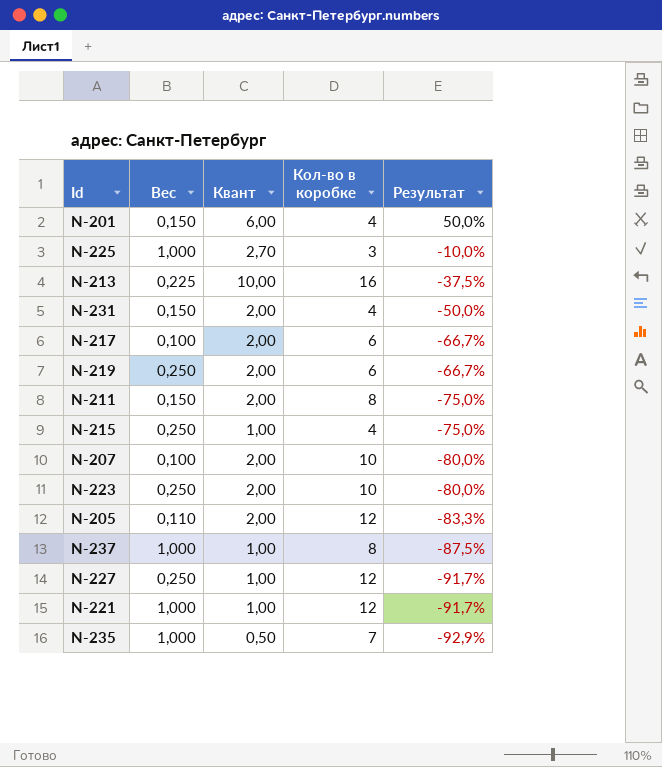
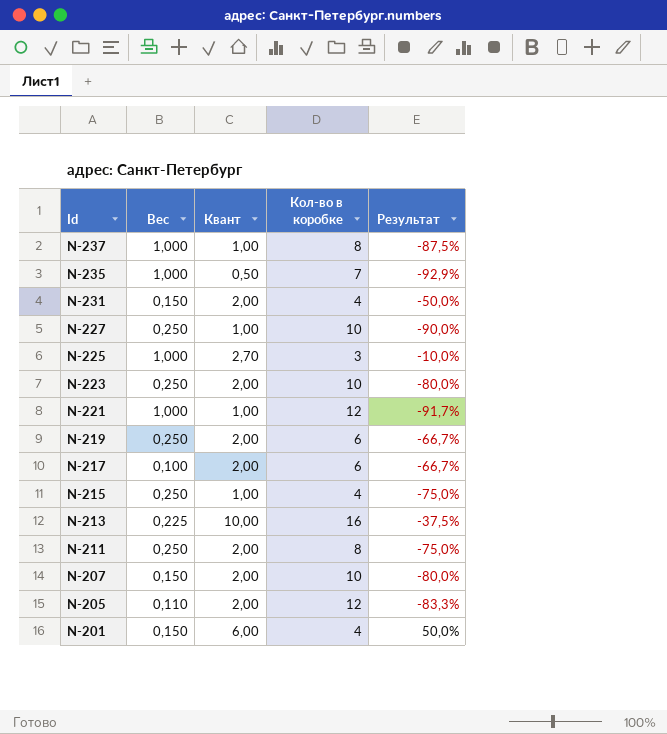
row order: Результат descending -> Id descending
N-227 | Кол-во в коробке: 12 -> 10
N-227 | Результат: -91,7% -> -90,0%
N-211 | Вес: 0,150 -> 0,250
N-207 | Вес: 0,100 -> 0,150

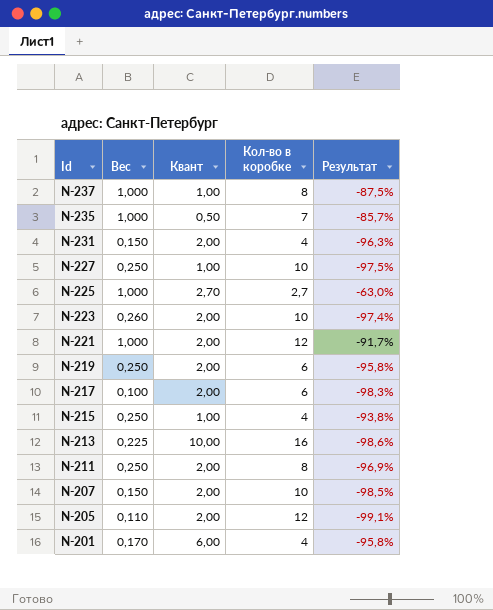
column Результат | formula: ([Квант] - [Кол-во в коробке]) / [Кол-во в коробке] -> ([Вес] - [Кол-во в коробке]) / [Кол-во в коробке]
N-225 | Кол-во в коробке: 3 -> 2,7
N-223 | Вес: 0,250 -> 0,260
N-221 | Квант: 1,00 -> 2,00
N-201 | Вес: 0,150 -> 0,170

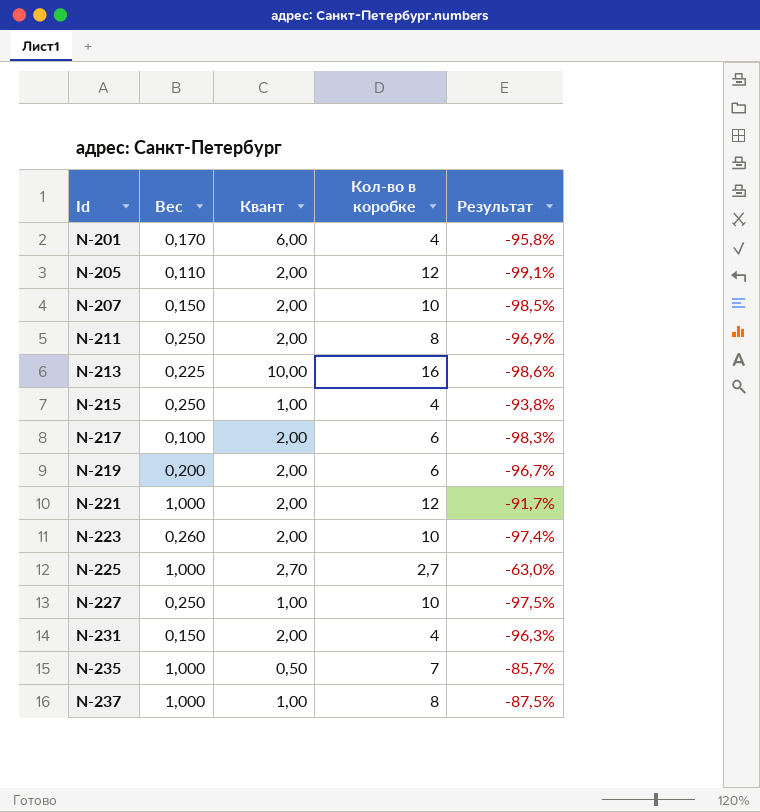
row order: Id descending -> Id ascending
N-219 | Вес: 0,250 -> 0,200
N-219 | Результат: -95,8% -> -96,7%

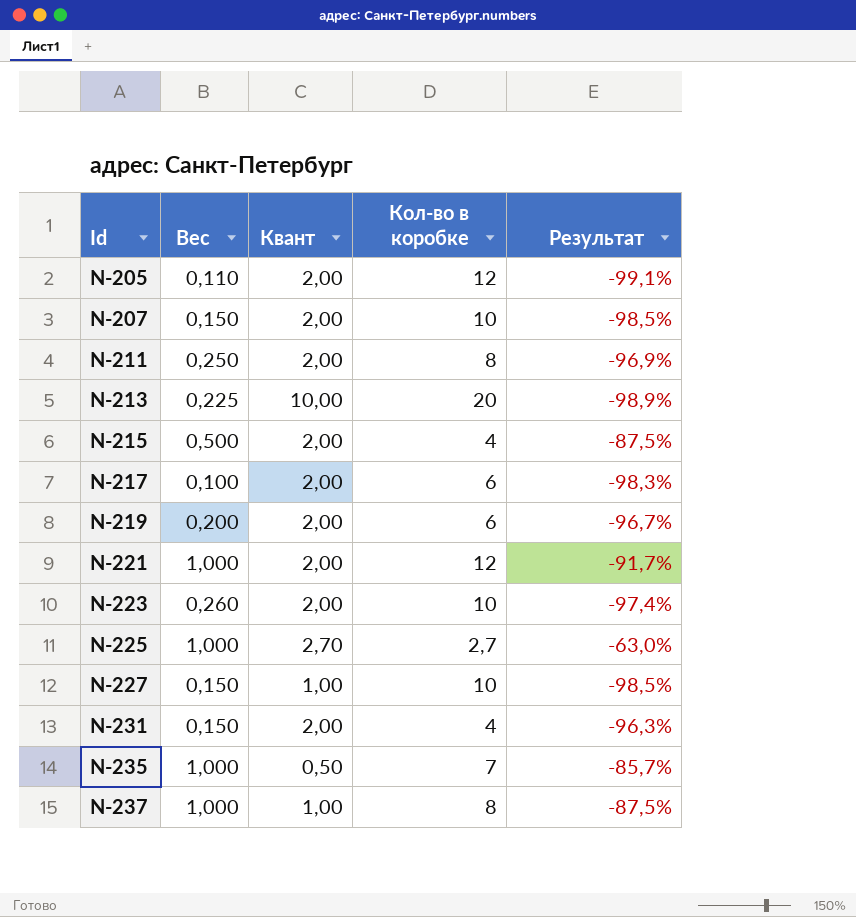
row N-201: 0,170 | 6,00 | 4 | -95,8% -> none
N-213 | Кол-во в коробке: 16 -> 20
N-213 | Результат: -98,6% -> -98,9%
N-215 | Вес: 0,250 -> 0,500
N-215 | Квант: 1,00 -> 2,00
N-215 | Результат: -93,8% -> -87,5%
N-227 | Вес: 0,250 -> 0,150
N-227 | Результат: -97,5% -> -98,5%

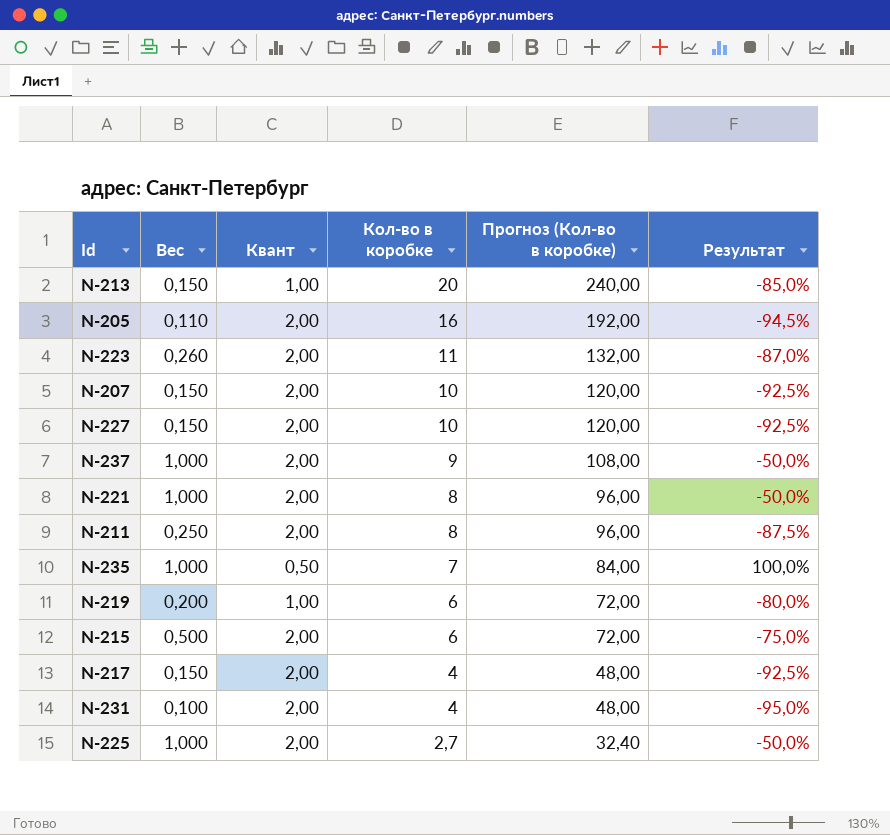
row order: Id ascending -> Кол-во в коробке descending
column Прогноз (Кол-во в коробке) | formula: none -> [Кол-во в коробке] * 12
column Результат | formula: ([Вес] - [Кол-во в коробке]) / [Кол-во в коробке] -> ([Вес] - [Квант]) / [Квант]
N-213 | Вес: 0,225 -> 0,150
N-213 | Квант: 10,00 -> 1,00
N-205 | Кол-во в коробке: 12 -> 16
N-223 | Кол-во в коробке: 10 -> 11
N-227 | Квант: 1,00 -> 2,00
N-237 | Квант: 1,00 -> 2,00
N-237 | Кол-во в коробке: 8 -> 9
N-221 | Кол-во в коробке: 12 -> 8
N-219 | Квант: 2,00 -> 1,00
N-215 | Кол-во в коробке: 4 -> 6
N-217 | Вес: 0,100 -> 0,150
N-217 | Кол-во в коробке: 6 -> 4
N-231 | Вес: 0,150 -> 0,100
N-225 | Квант: 2,70 -> 2,00

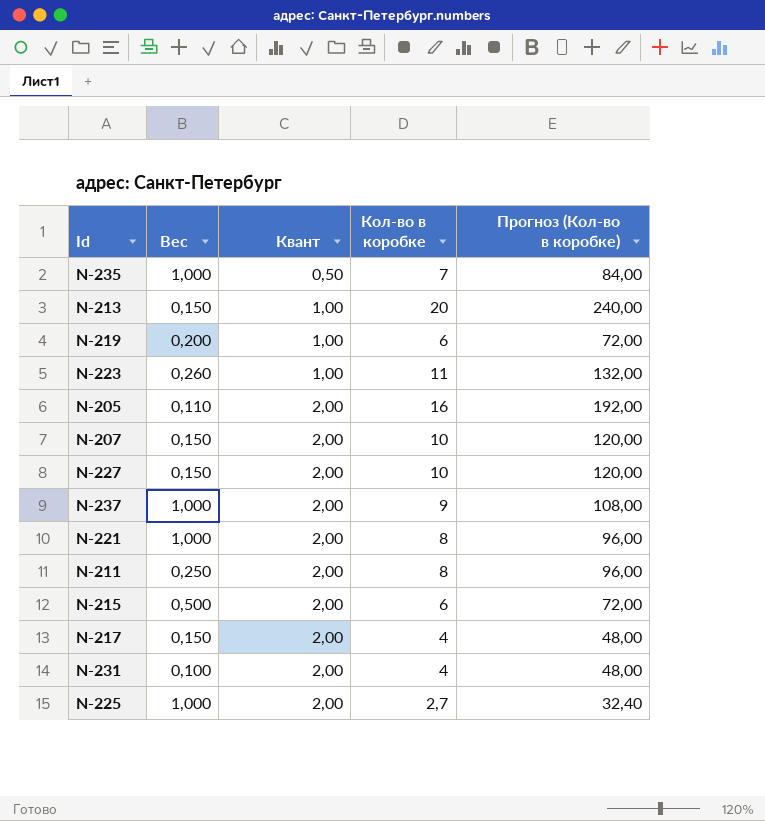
row order: Кол-во в коробке descending -> Квант ascending
column Результат | formula: ([Вес] - [Квант]) / [Квант] -> none
N-223 | Квант: 2,00 -> 1,00

